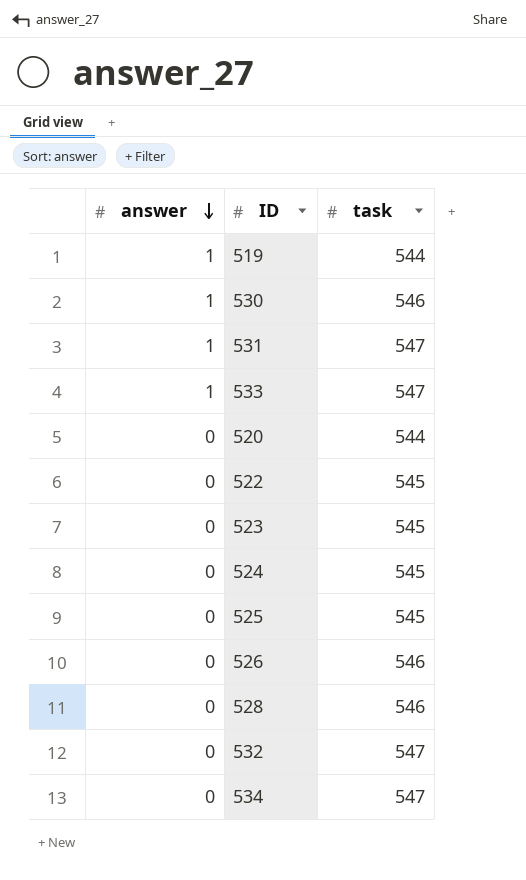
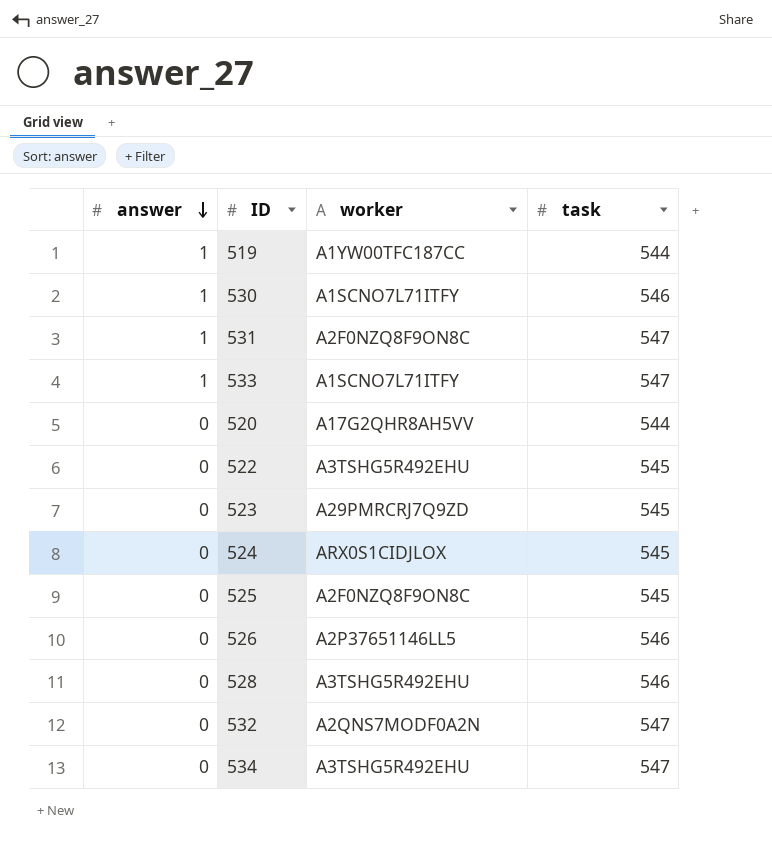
column worker | position: none -> 3

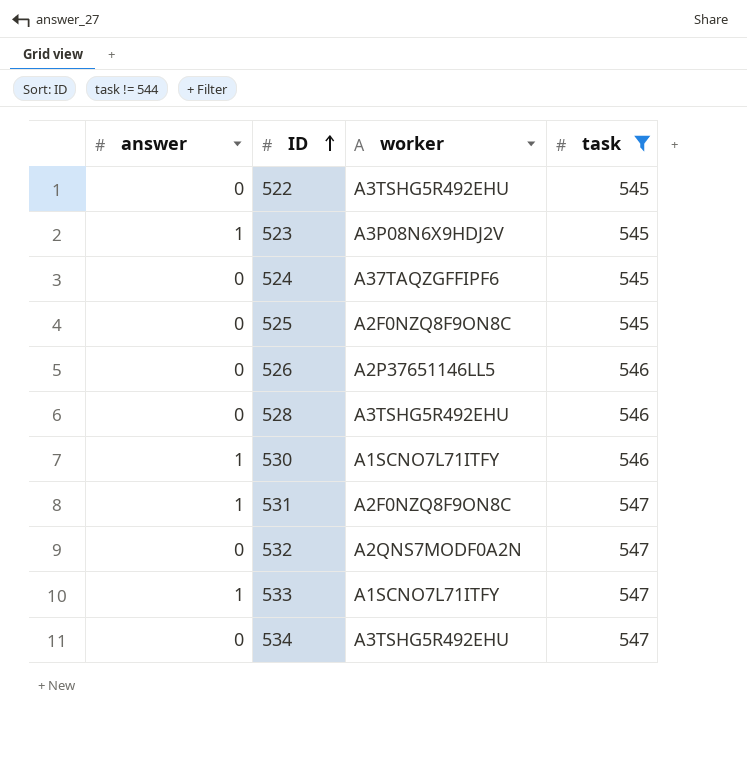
filter: none -> task != 544
row order: answer descending -> ID ascending
523 | answer: 0 -> 1
523 | worker: A29PMRCRJ7Q9ZD -> A3P08N6X9HDJ2V
524 | worker: ARX0S1CIDJLOX -> A37TAQZGFFIPF6

